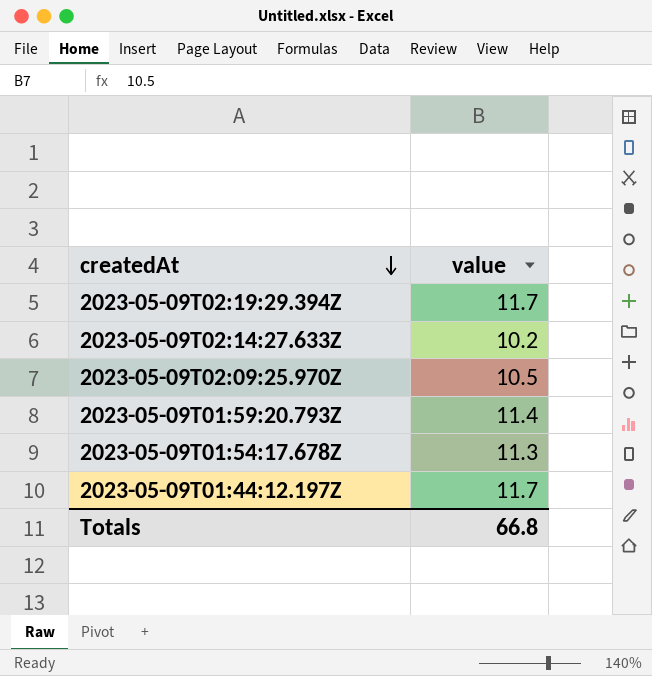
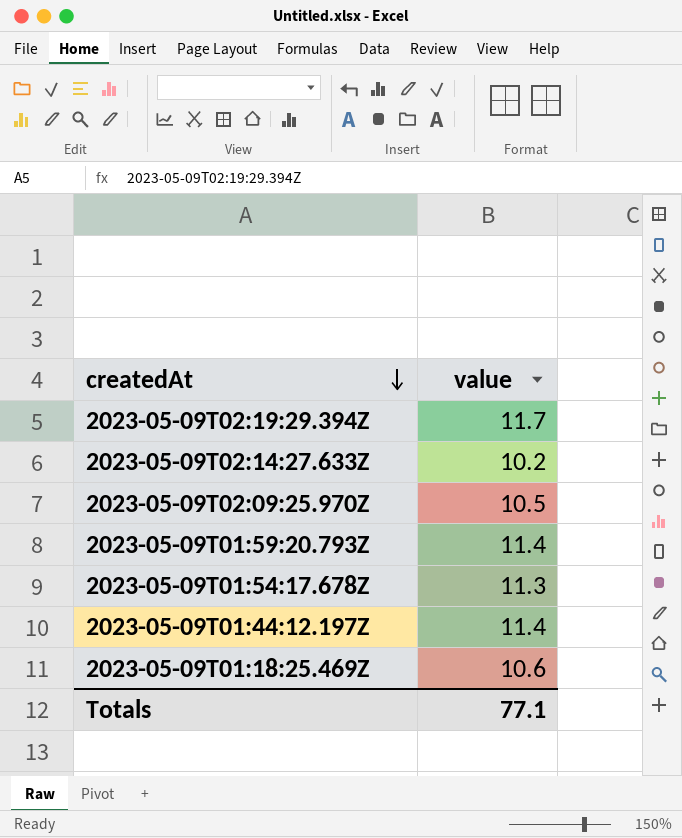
2023-05-09T01:44:12.197Z | value: 11.7 -> 11.4
row 2023-05-09T01:18:25.469Z: none -> 10.6
Totals | value: 66.8 -> 77.1

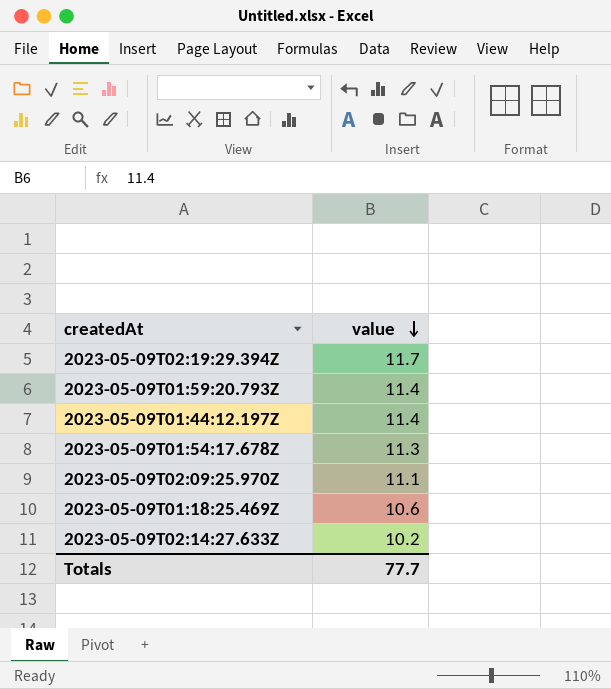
row order: createdAt descending -> value descending
2023-05-09T02:09:25.970Z | value: 10.5 -> 11.1
Totals | value: 77.1 -> 77.7

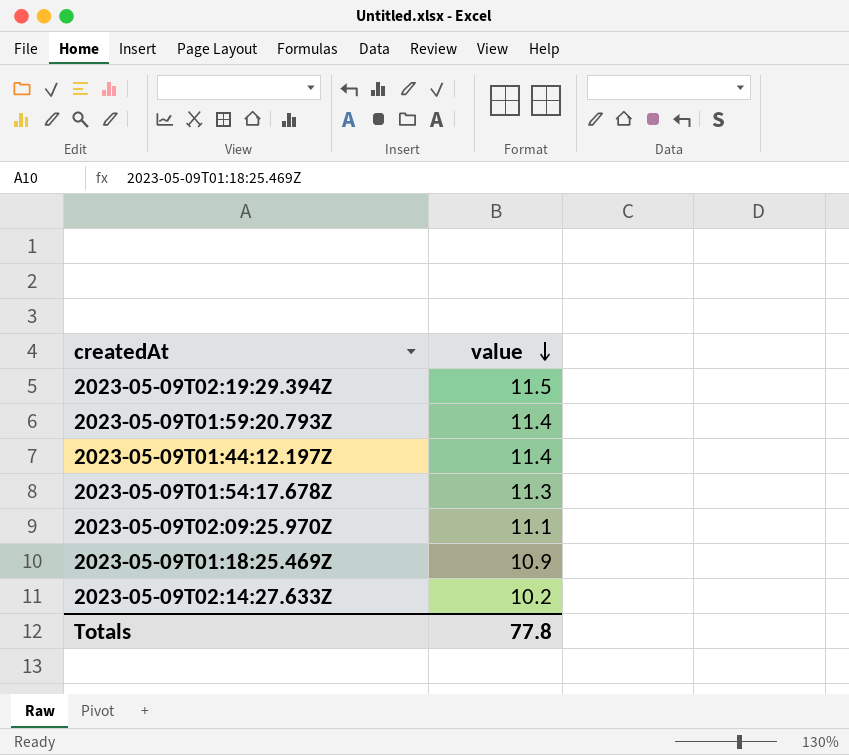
2023-05-09T02:19:29.394Z | value: 11.7 -> 11.5
2023-05-09T01:18:25.469Z | value: 10.6 -> 10.9
Totals | value: 77.7 -> 77.8

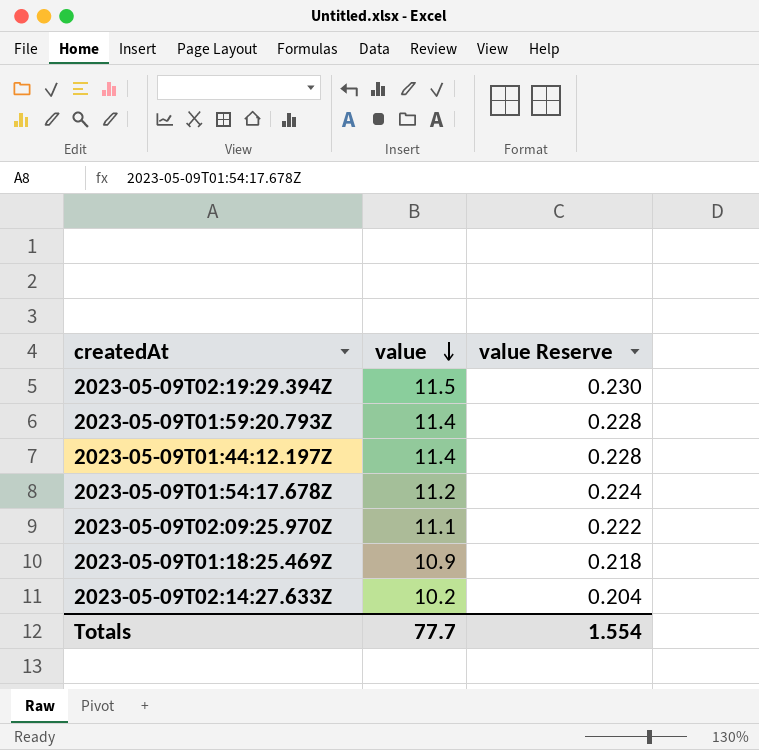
column value Reserve | formula: none -> [value] * 0.02
2023-05-09T01:54:17.678Z | value: 11.3 -> 11.2
Totals | value: 77.8 -> 77.7

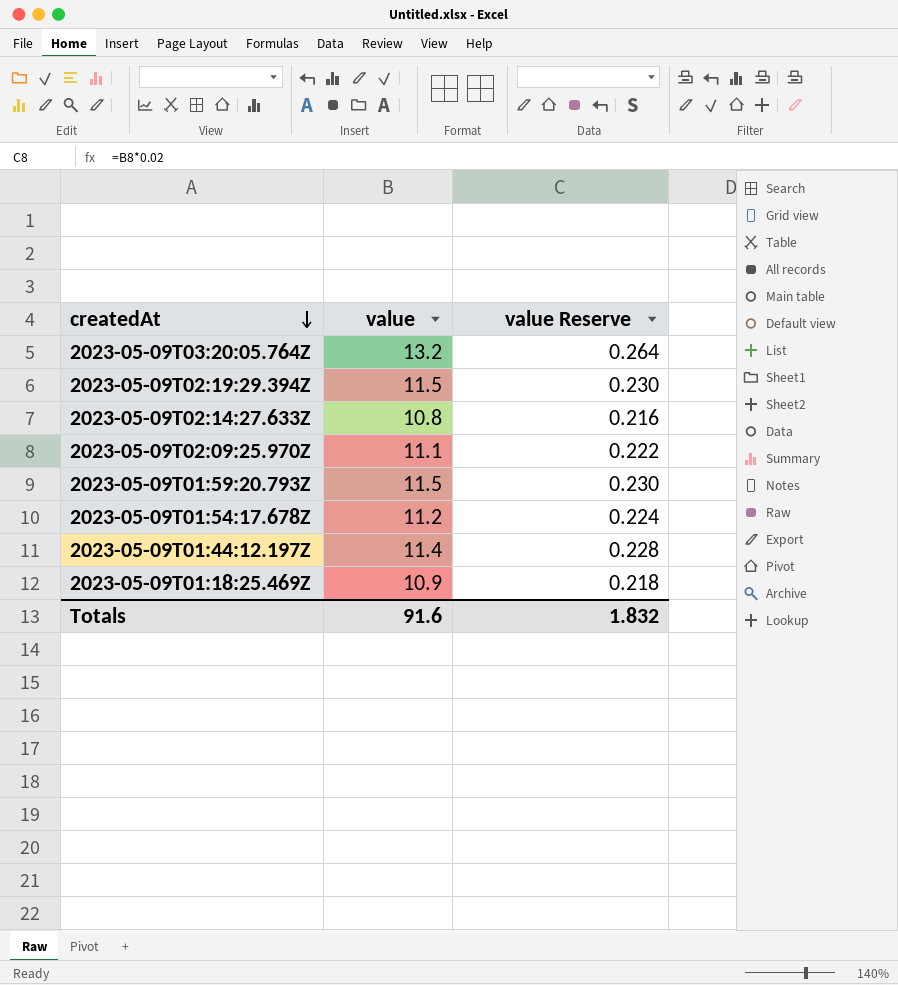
row order: value descending -> createdAt descending
row 2023-05-09T03:20:05.764Z: none -> 13.2 | 0.264
2023-05-09T02:14:27.633Z | value: 10.2 -> 10.8
2023-05-09T02:14:27.633Z | value Reserve: 0.204 -> 0.216
2023-05-09T01:59:20.793Z | value: 11.4 -> 11.5
2023-05-09T01:59:20.793Z | value Reserve: 0.228 -> 0.230
Totals | value: 77.7 -> 91.6
Totals | value Reserve: 1.554 -> 1.832

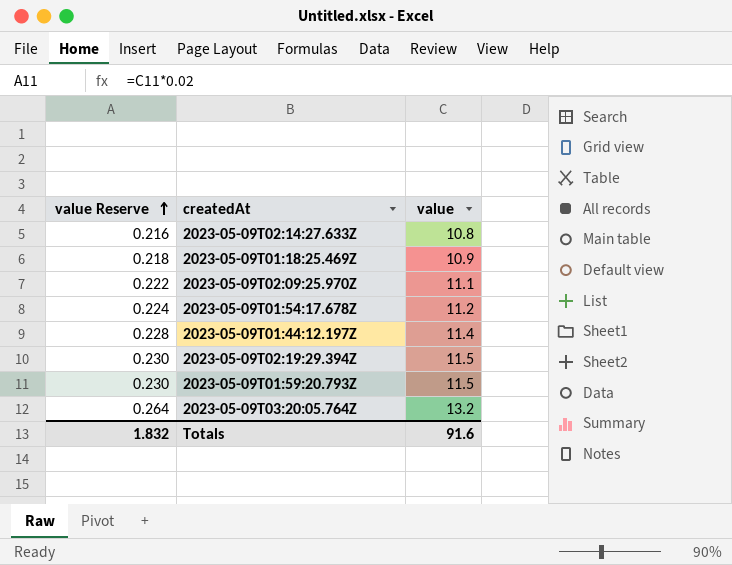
row order: createdAt descending -> value Reserve ascending
column value Reserve | position: 3 -> 1

